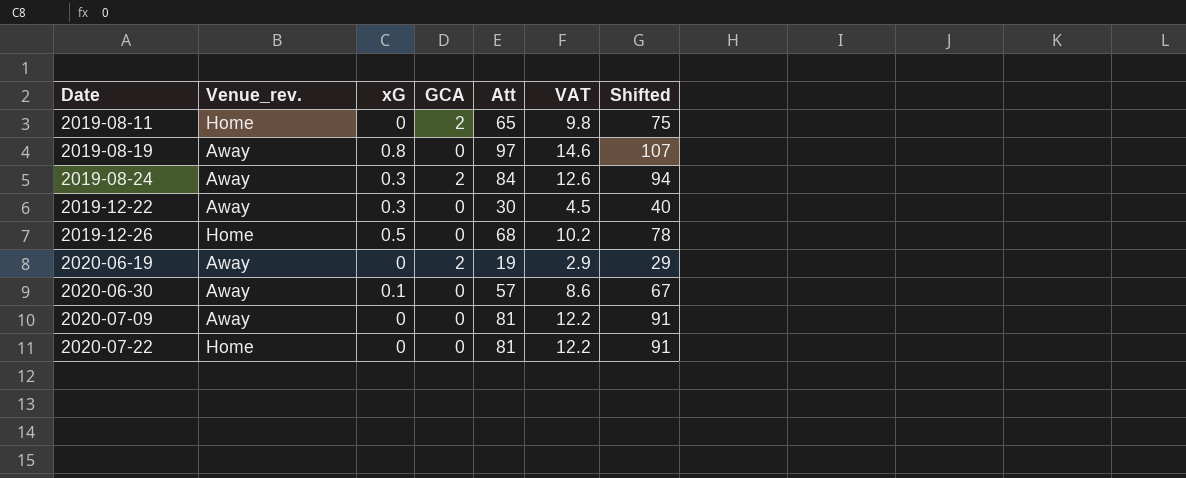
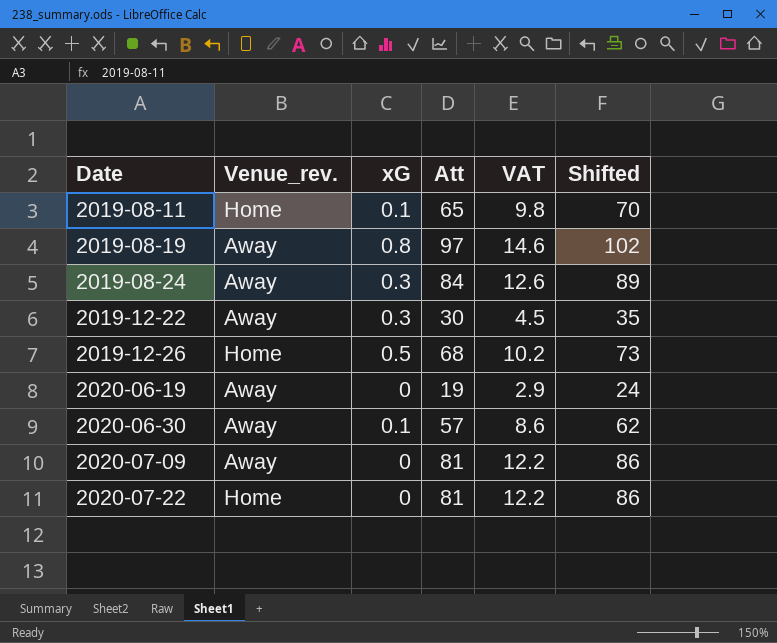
column GCA | position: 4 -> none
column Shifted | formula: [Att] + 10 -> [Att] + 5
2019-08-11 | xG: 0 -> 0.1

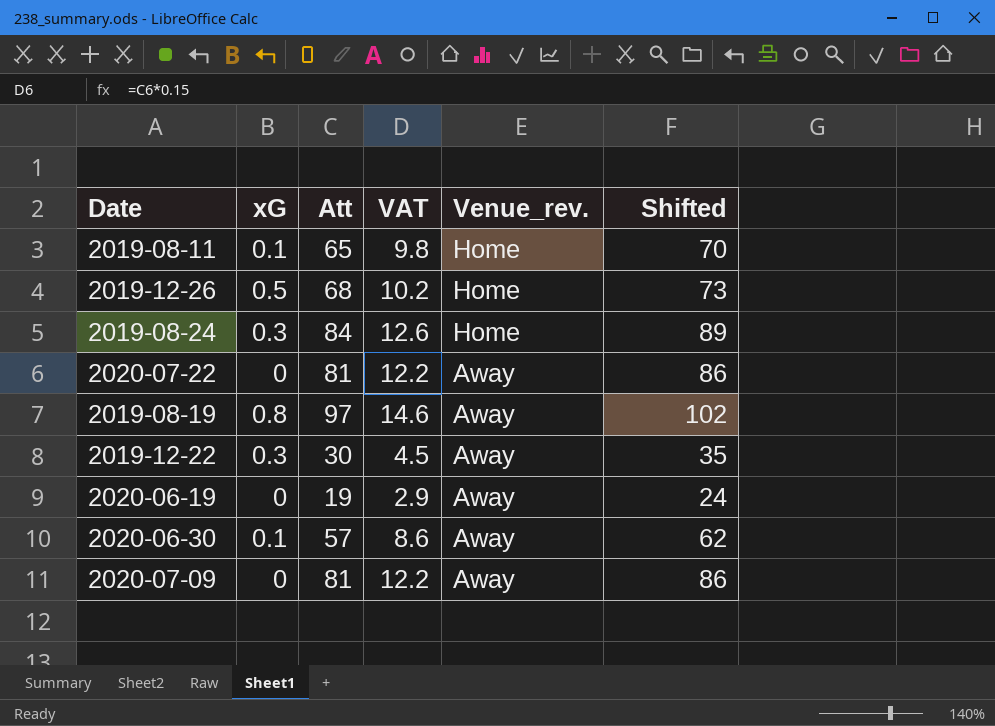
row order: Date ascending -> Venue_rev. descending
column Venue_rev. | position: 2 -> 5
2019-08-24 | Venue_rev.: Away -> Home
2020-07-22 | Venue_rev.: Home -> Away

